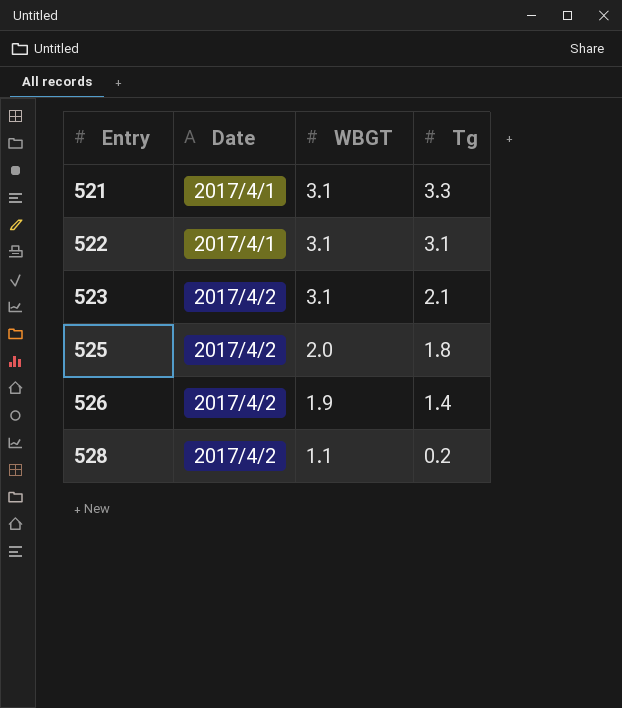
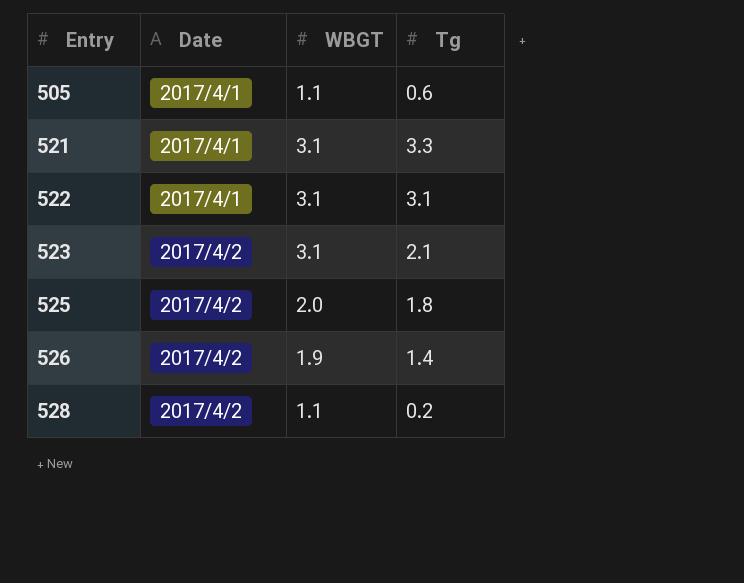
row 505: none -> 2017/4/1 | 1.1 | 0.6

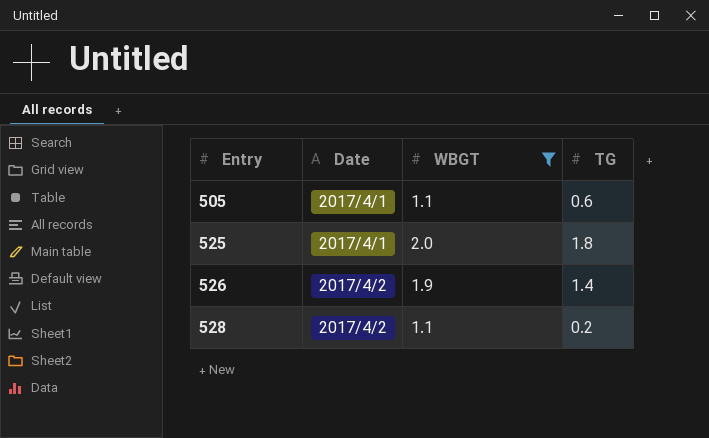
filter: none -> WBGT != 3.1
column name: Tg -> TG
525 | Date: 2017/4/2 -> 2017/4/1

